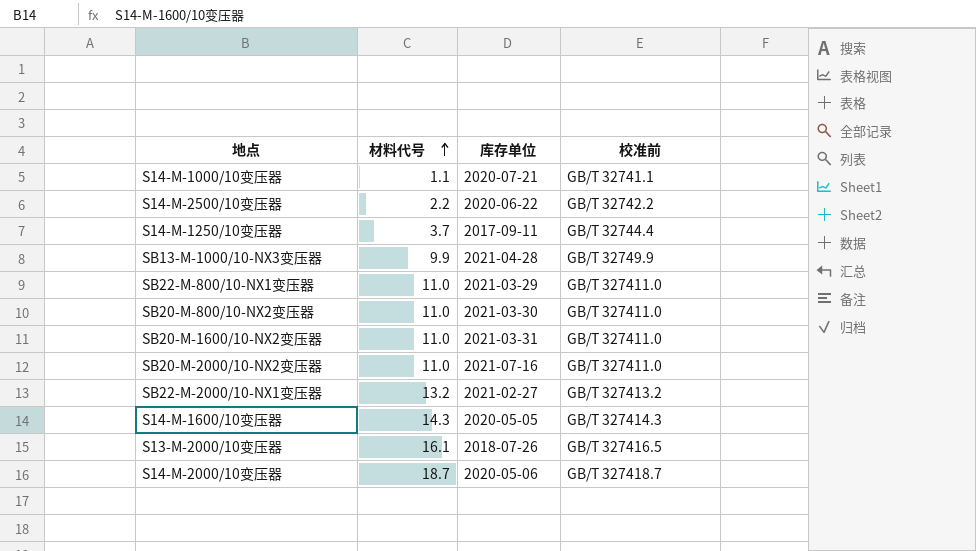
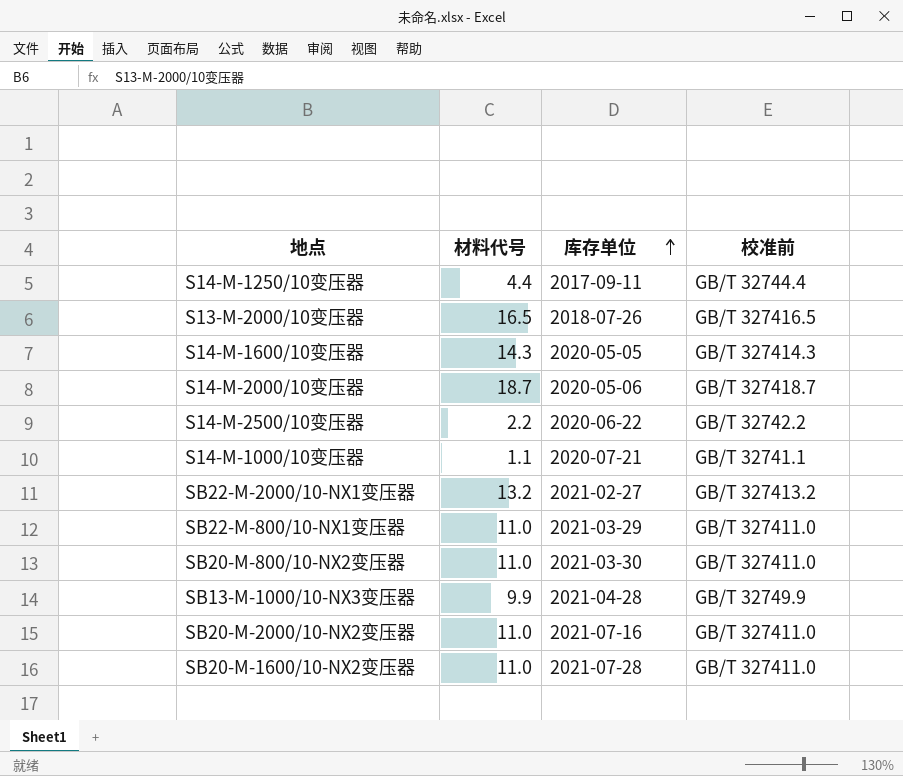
row order: 材料代号 ascending -> 库存单位 ascending
S14-M-1250/10变压器 | 材料代号: 3.7 -> 4.4
S13-M-2000/10变压器 | 材料代号: 16.1 -> 16.5
SB20-M-1600/10-NX2变压器 | 库存单位: 2021-03-31 -> 2021-07-28

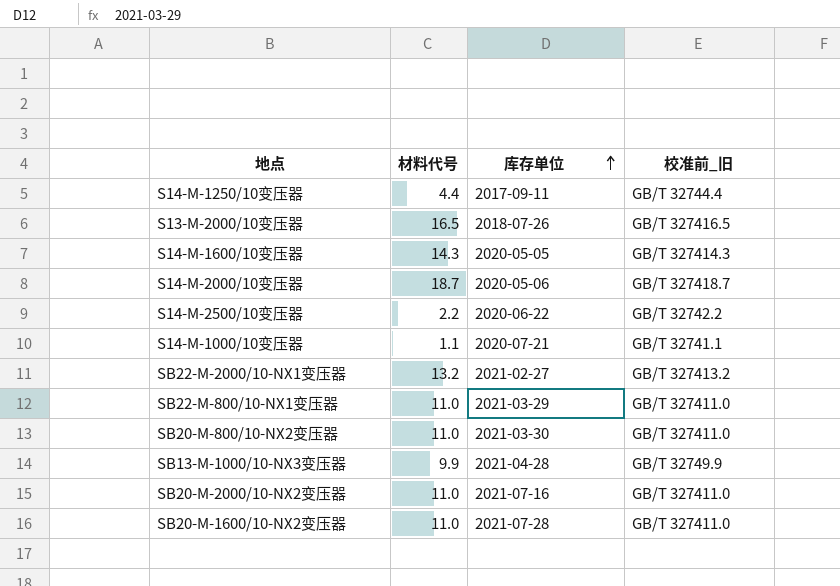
column name: 校准前 -> 校准前_旧

